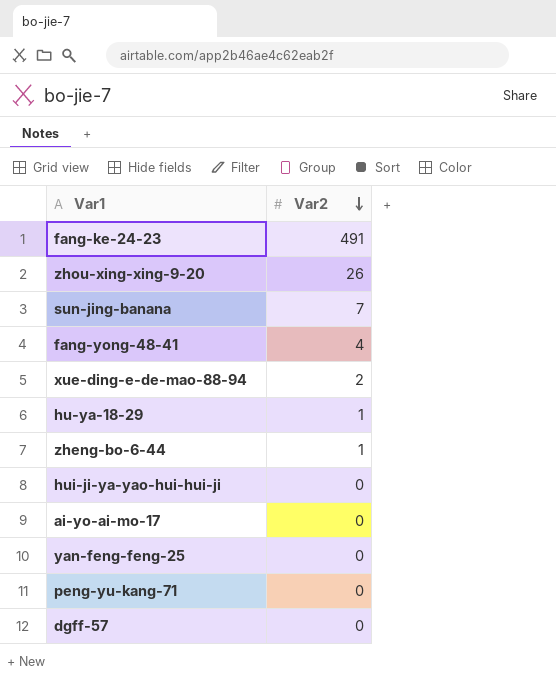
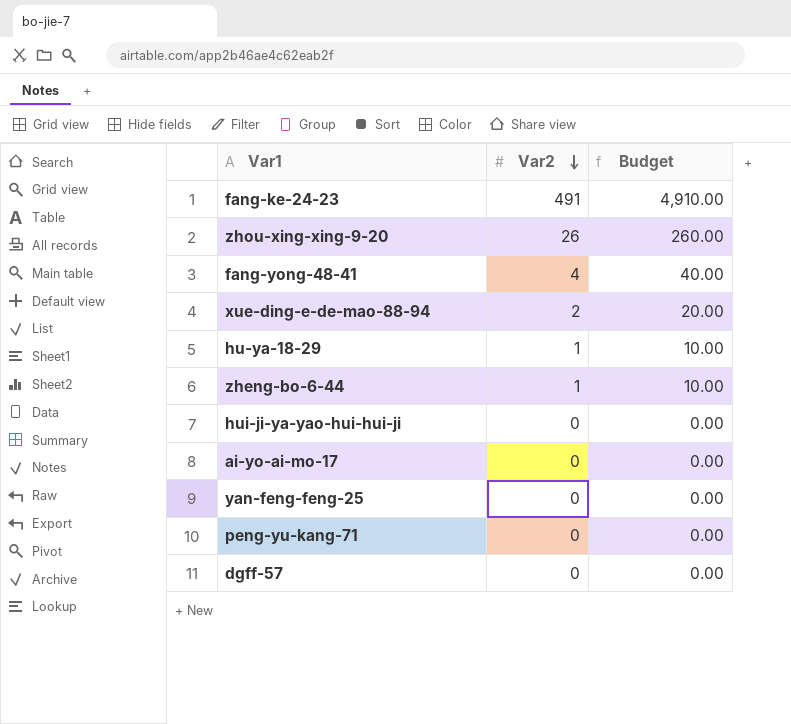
column Budget | formula: none -> [Var2] * 10
row sun-jing-banana: 7 -> none

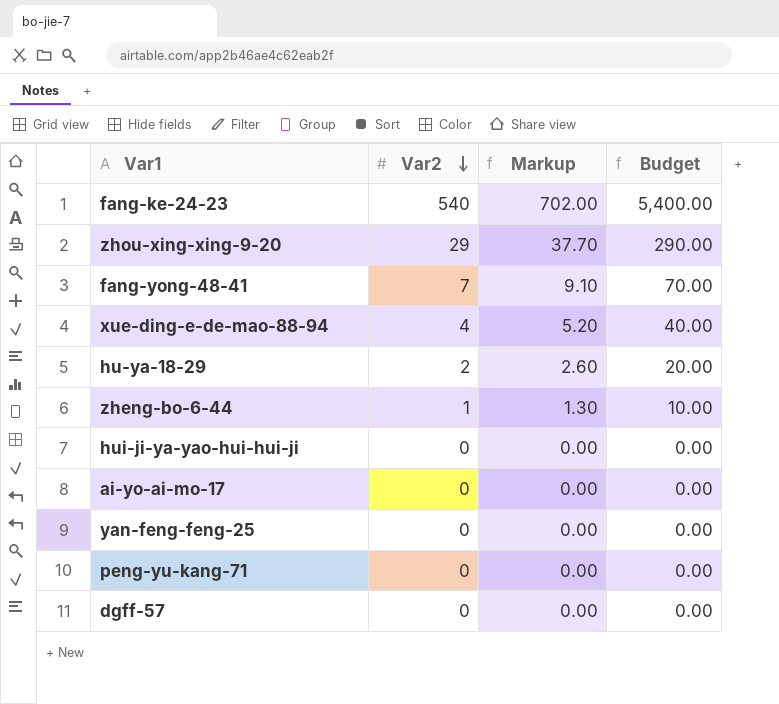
column Markup | formula: none -> [Var2] * 1.3
fang-ke-24-23 | Var2: 491 -> 540
fang-ke-24-23 | Budget: 4,910.00 -> 5,400.00
zhou-xing-xing-9-20 | Var2: 26 -> 29
zhou-xing-xing-9-20 | Budget: 260.00 -> 290.00
fang-yong-48-41 | Var2: 4 -> 7
fang-yong-48-41 | Budget: 40.00 -> 70.00
xue-ding-e-de-mao-88-94 | Var2: 2 -> 4
xue-ding-e-de-mao-88-94 | Budget: 20.00 -> 40.00
hu-ya-18-29 | Var2: 1 -> 2
hu-ya-18-29 | Budget: 10.00 -> 20.00

